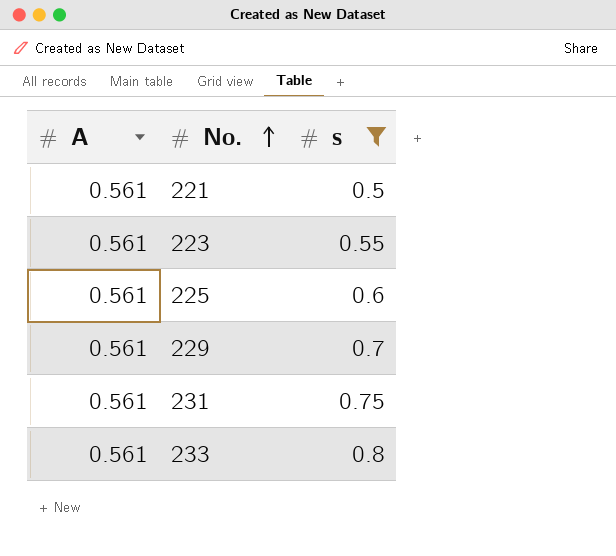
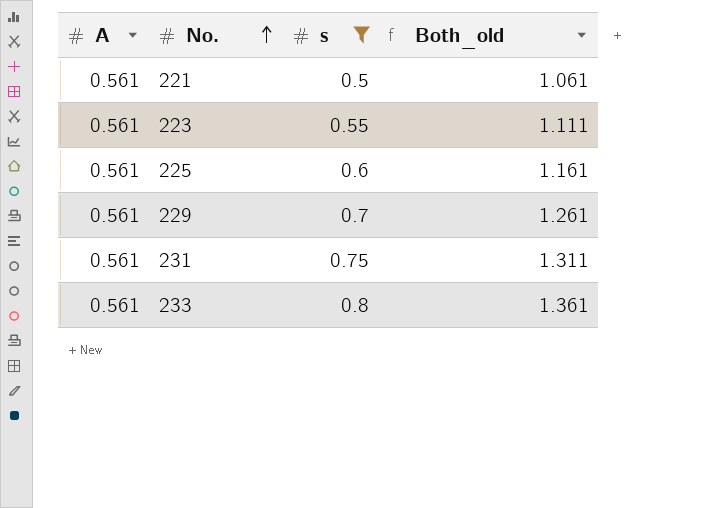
column Both_old | formula: none -> [A] + [s]

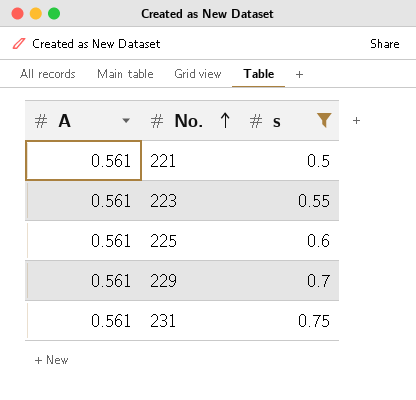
column Both_old | formula: [A] + [s] -> none
row 233: 0.561 | 0.8 | 1.361 -> none

